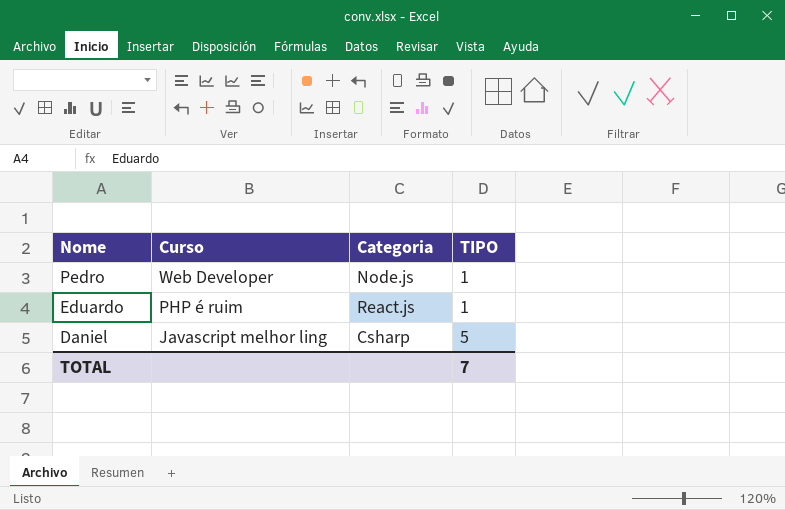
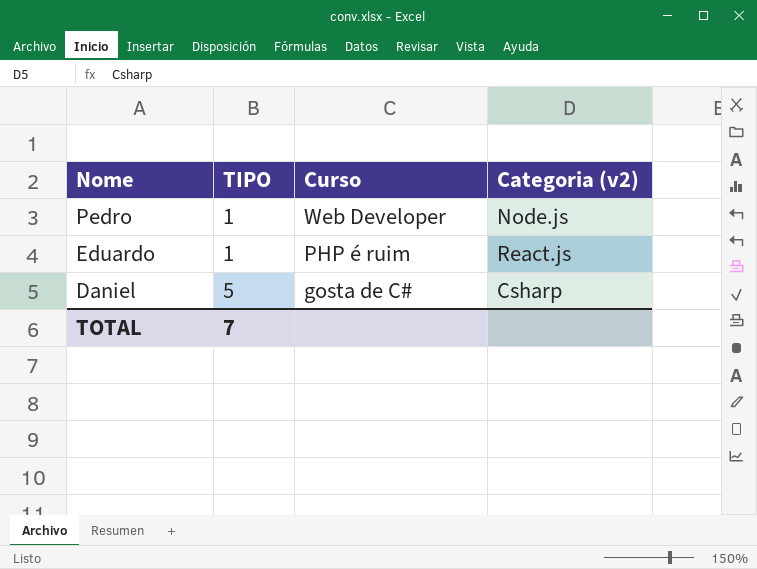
column TIPO | position: 4 -> 2
column name: Categoria -> Categoria (v2)
Daniel | Curso: Javascript melhor ling -> gosta de C#

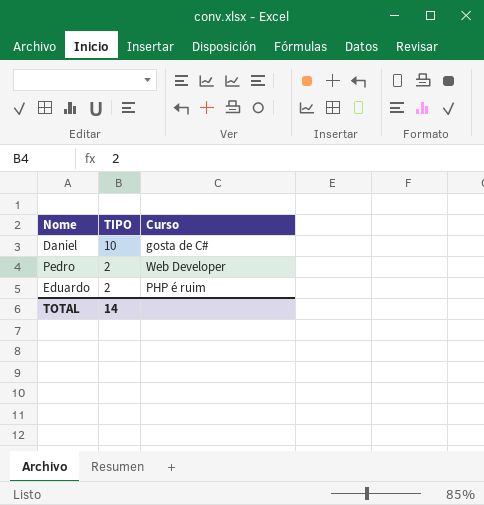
row order: Nome descending -> TIPO descending
column Categoria (v2) | position: 4 -> none
Daniel | TIPO: 5 -> 10
Pedro | TIPO: 1 -> 2
Eduardo | TIPO: 1 -> 2
TOTAL | TIPO: 7 -> 14

